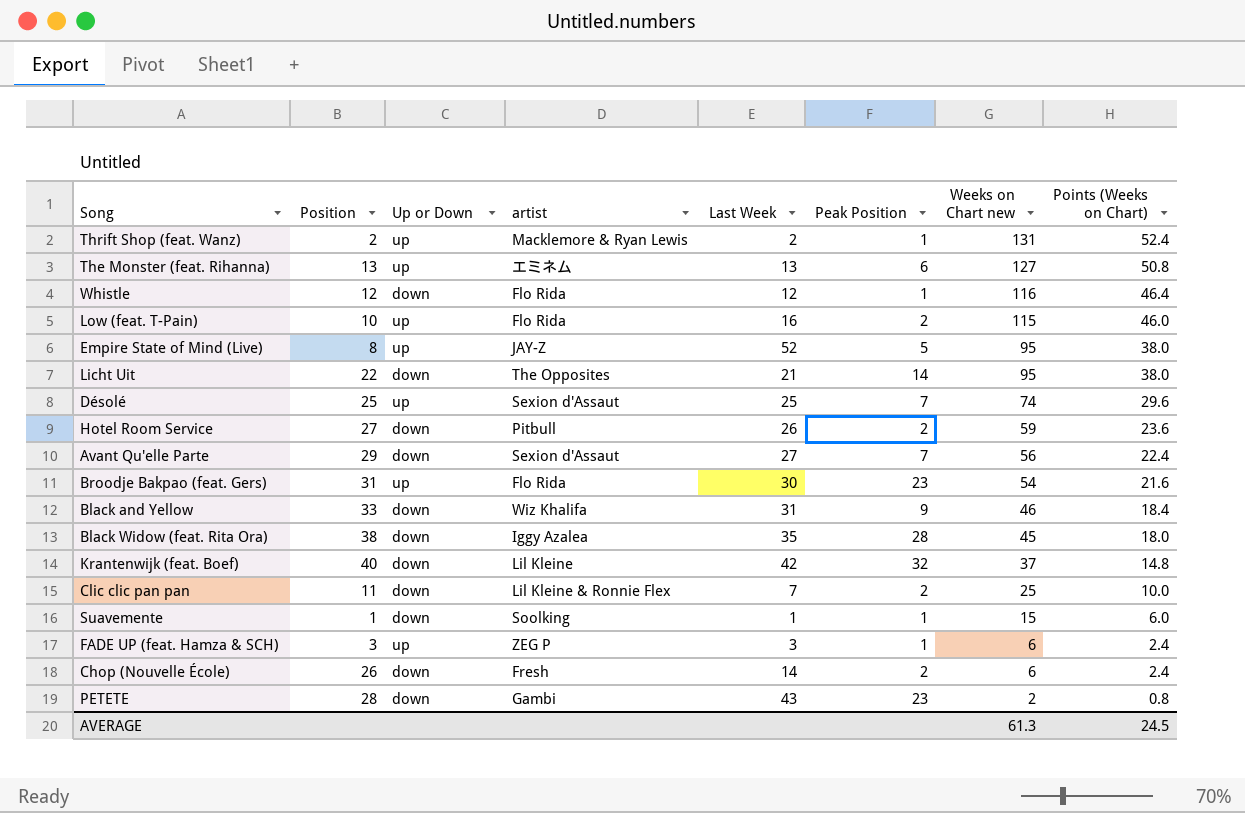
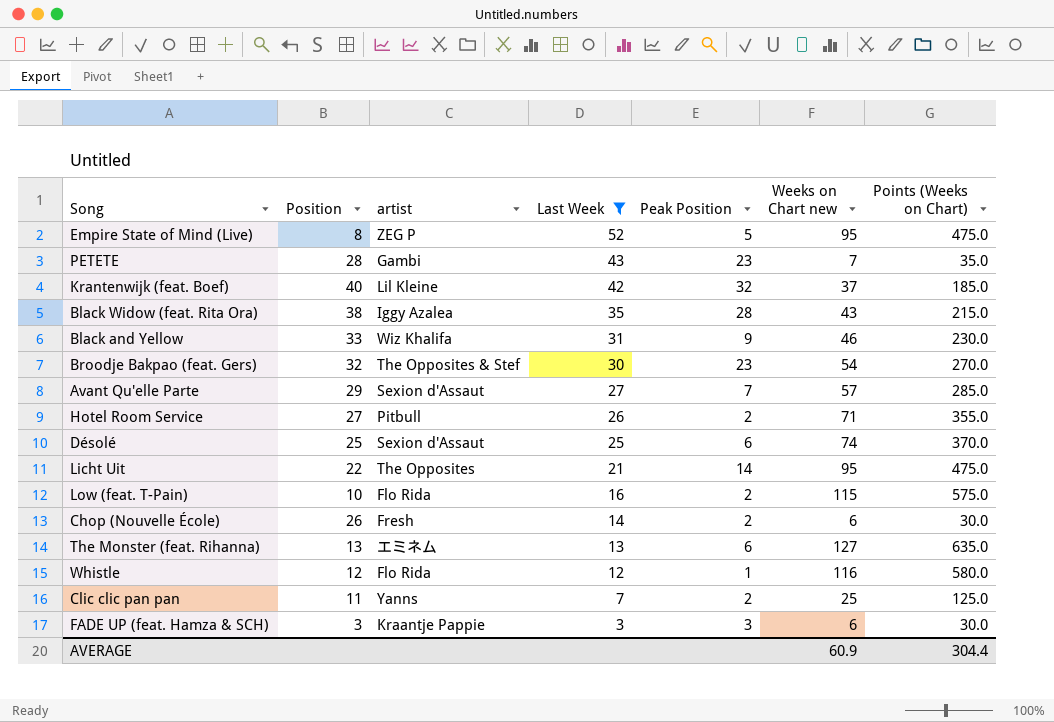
filter: none -> Last Week >= 3
row order: Weeks on Chart new descending -> Last Week descending
column Up or Down | position: 3 -> none
column Points (Weeks on Chart) | formula: [Weeks on Chart new] * 0.4 -> [Weeks on Chart new] * 5
Empire State of Mind (Live) | artist: JAY-Z -> ZEG P
PETETE | Weeks on Chart new: 2 -> 7
Black Widow (feat. Rita Ora) | Weeks on Chart new: 45 -> 43
Broodje Bakpao (feat. Gers) | Position: 31 -> 32
Broodje Bakpao (feat. Gers) | artist: Flo Rida -> The Opposites & Stef
Avant Qu'elle Parte | Weeks on Chart new: 56 -> 57
Hotel Room Service | Weeks on Chart new: 59 -> 71
Désolé | Peak Position: 7 -> 6
Clic clic pan pan | artist: Lil Kleine & Ronnie Flex -> Yanns
FADE UP (feat. Hamza & SCH) | artist: ZEG P -> Kraantje Pappie
FADE UP (feat. Hamza & SCH) | Peak Position: 1 -> 3
AVERAGE | Weeks on Chart new: 61.3 -> 60.9
AVERAGE | Points (Weeks on Chart): 24.5 -> 304.4

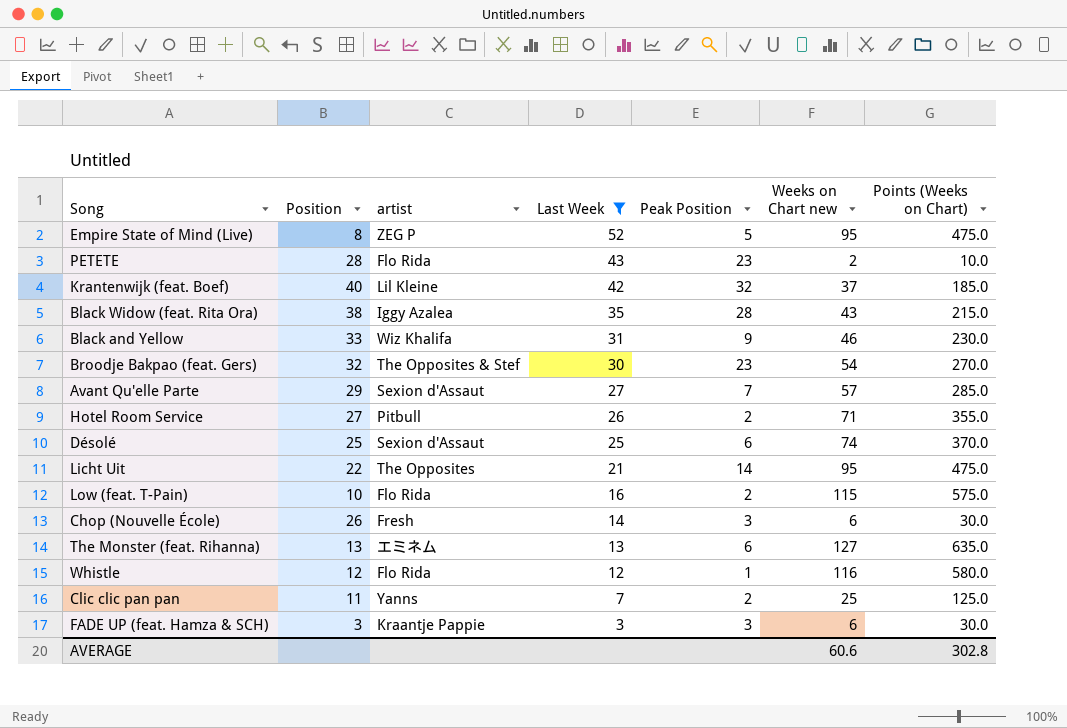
PETETE | artist: Gambi -> Flo Rida
PETETE | Weeks on Chart new: 7 -> 2
PETETE | Points (Weeks on Chart): 35.0 -> 10.0
Chop (Nouvelle École) | Peak Position: 2 -> 3
AVERAGE | Weeks on Chart new: 60.9 -> 60.6
AVERAGE | Points (Weeks on Chart): 304.4 -> 302.8

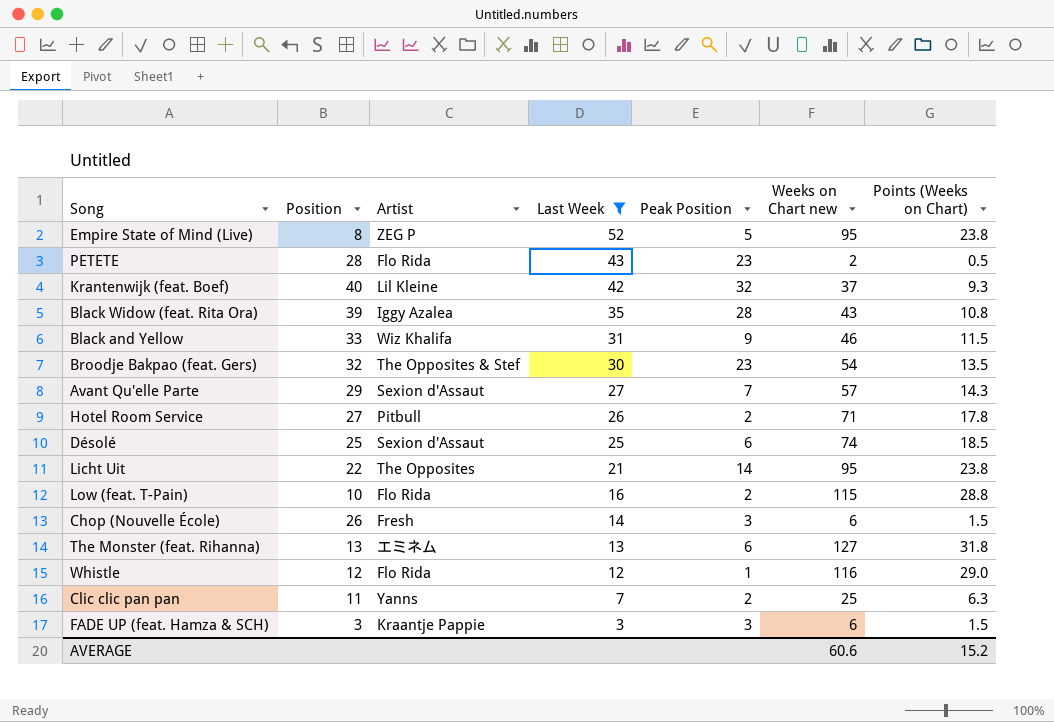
column name: artist -> Artist
column Points (Weeks on Chart) | formula: [Weeks on Chart new] * 5 -> [Weeks on Chart new] * 0.25
Black Widow (feat. Rita Ora) | Position: 38 -> 39
AVERAGE | Points (Weeks on Chart): 302.8 -> 15.2

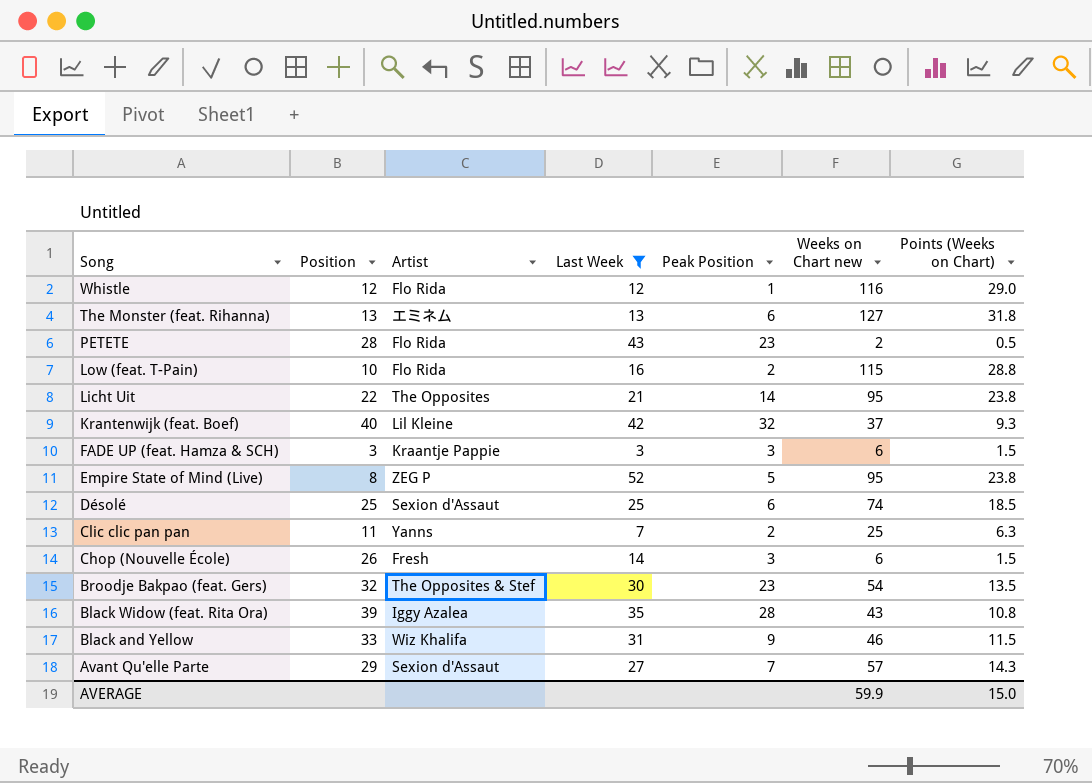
row order: Last Week descending -> Song descending
row Hotel Room Service: 27 | Pitbull | 26 | 2 | 71 | 17.8 -> none
AVERAGE | Weeks on Chart new: 60.6 -> 59.9
AVERAGE | Points (Weeks on Chart): 15.2 -> 15.0

